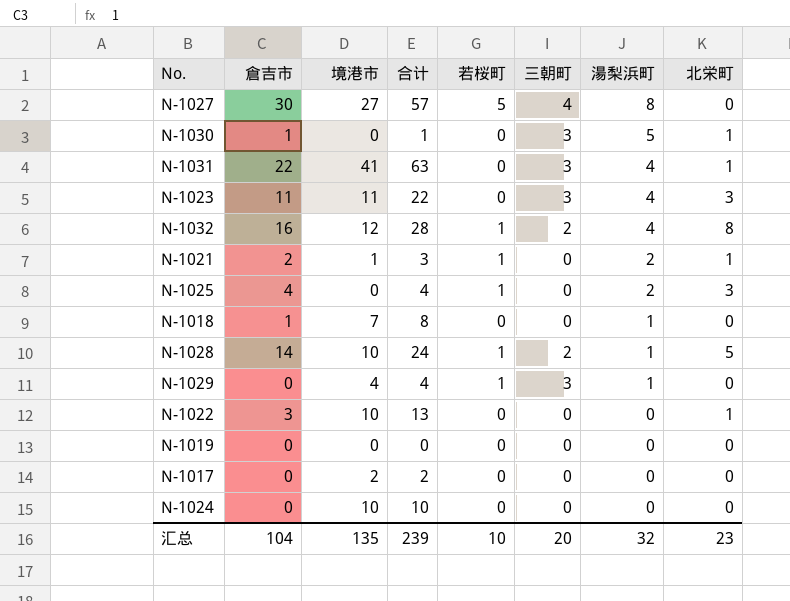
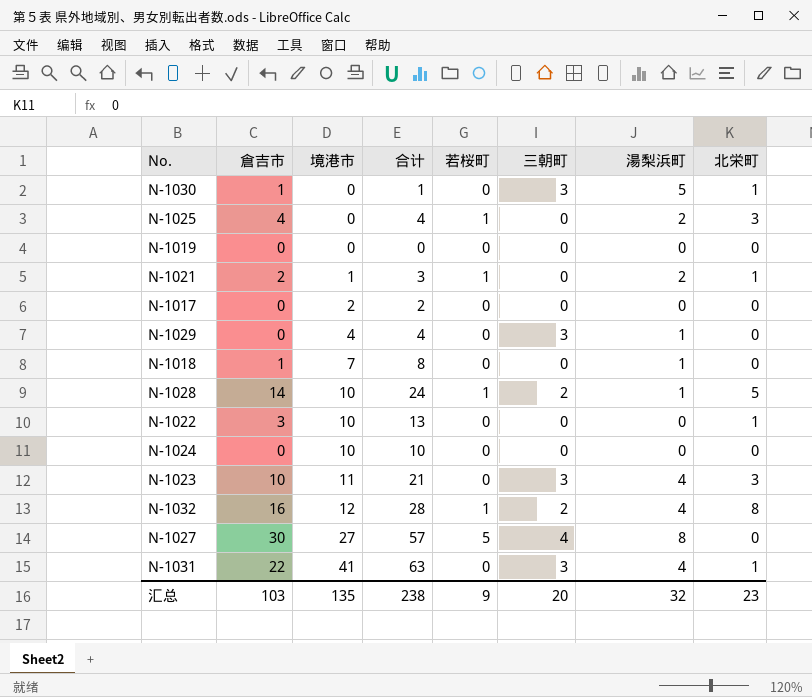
row order: 湯梨浜町 descending -> 境港市 ascending
N-1029 | 若桜町: 1 -> 0
N-1023 | 倉吉市: 11 -> 10
N-1023 | 合计: 22 -> 21
汇总 | 倉吉市: 104 -> 103
汇总 | 合计: 239 -> 238
汇总 | 若桜町: 10 -> 9

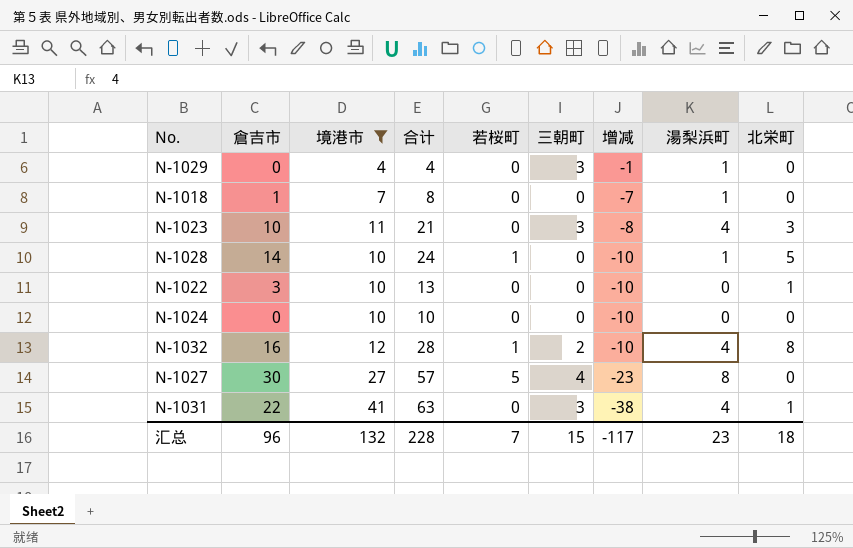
filter: none -> 境港市 >= 4
row order: 境港市 ascending -> 增减 descending
column 增减 | formula: none -> [三朝町] - [境港市]
N-1028 | 三朝町: 2 -> 0
汇总 | 倉吉市: 103 -> 96
汇总 | 境港市: 135 -> 132
汇总 | 合计: 238 -> 228
汇总 | 若桜町: 9 -> 7
汇总 | 三朝町: 20 -> 15
汇总 | 湯梨浜町: 32 -> 23
汇总 | 北栄町: 23 -> 18

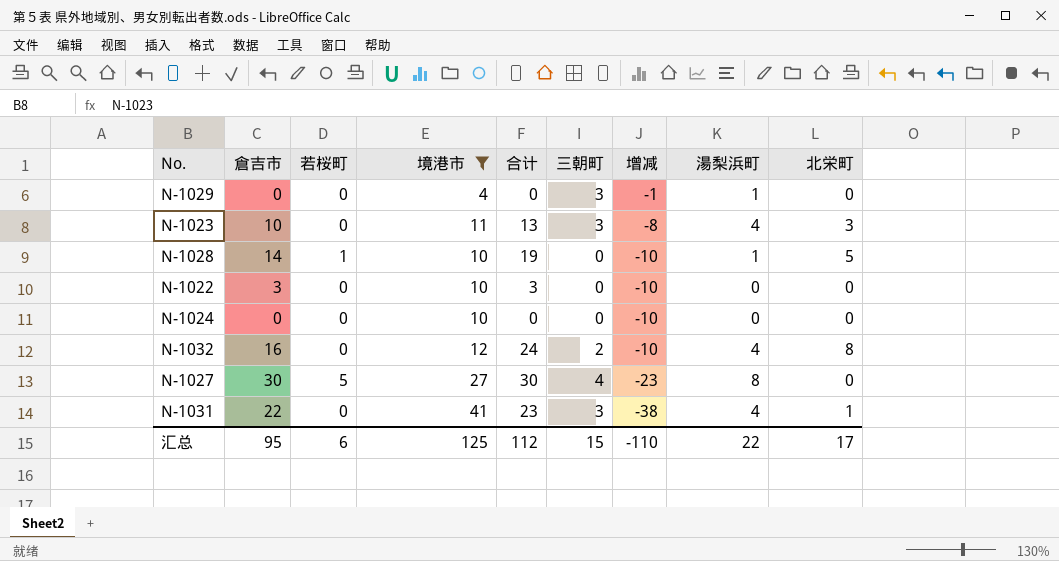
column 若桜町 | position: 5 -> 3
column 合计 | formula: [倉吉市] + [境港市] -> [倉吉市] + [北栄町]
row N-1018: 1 | 7 | 8 | 0 | 0 | -7 | 1 | 0 -> none
N-1022 | 北栄町: 1 -> 0
N-1032 | 若桜町: 1 -> 0
汇总 | 倉吉市: 96 -> 95
汇总 | 若桜町: 7 -> 6
汇总 | 境港市: 132 -> 125
汇总 | 合计: 228 -> 112
汇总 | 增减: -117 -> -110
汇总 | 湯梨浜町: 23 -> 22
汇总 | 北栄町: 18 -> 17

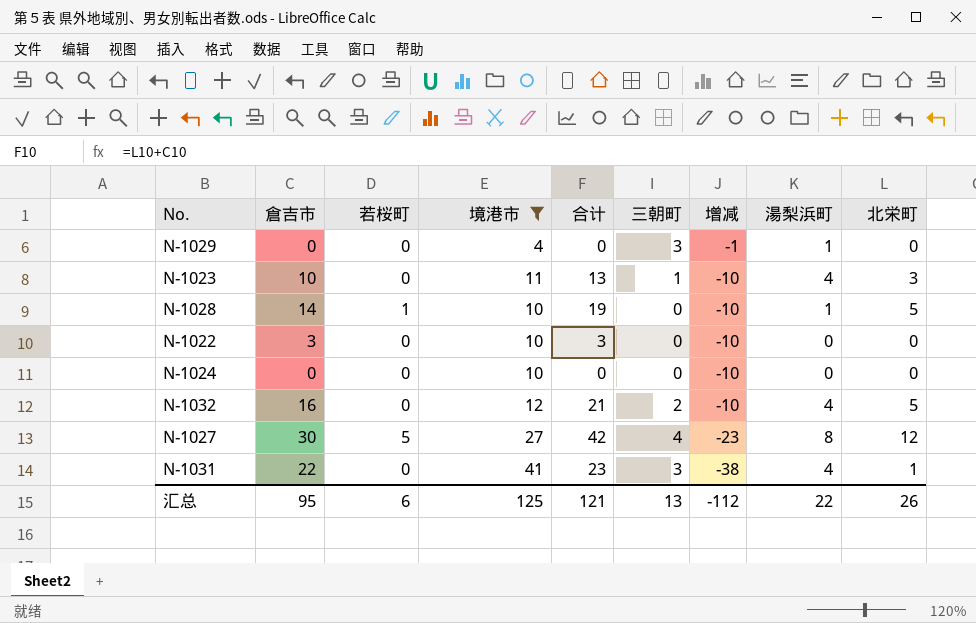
N-1023 | 三朝町: 3 -> 1
N-1023 | 增减: -8 -> -10
N-1032 | 合计: 24 -> 21
N-1032 | 北栄町: 8 -> 5
N-1027 | 合计: 30 -> 42
N-1027 | 北栄町: 0 -> 12
汇总 | 合计: 112 -> 121
汇总 | 三朝町: 15 -> 13
汇总 | 增减: -110 -> -112
汇总 | 北栄町: 17 -> 26

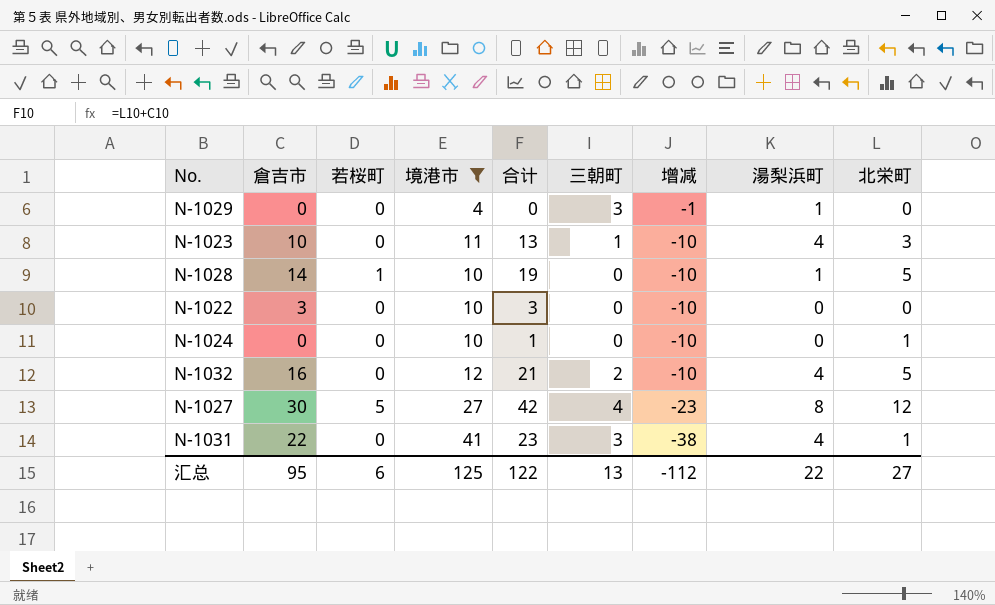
N-1024 | 合计: 0 -> 1
N-1024 | 北栄町: 0 -> 1
汇总 | 合计: 121 -> 122
汇总 | 北栄町: 26 -> 27

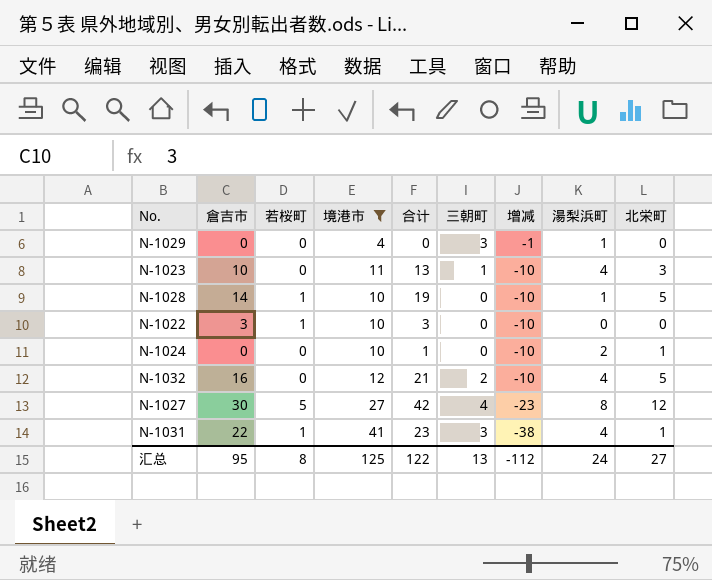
N-1022 | 若桜町: 0 -> 1
N-1024 | 湯梨浜町: 0 -> 2
N-1031 | 若桜町: 0 -> 1
汇总 | 若桜町: 6 -> 8
汇总 | 湯梨浜町: 22 -> 24

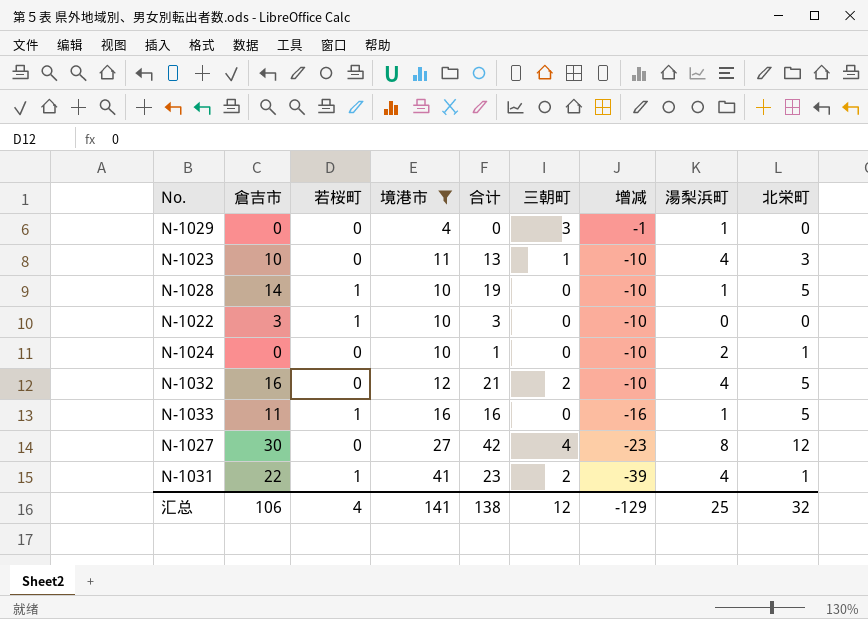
row N-1033: none -> 11 | 1 | 16 | 16 | 0 | -16 | 1 | 5
N-1027 | 若桜町: 5 -> 0
N-1031 | 三朝町: 3 -> 2
N-1031 | 增减: -38 -> -39
汇总 | 倉吉市: 95 -> 106
汇总 | 若桜町: 8 -> 4
汇总 | 境港市: 125 -> 141
汇总 | 合计: 122 -> 138
汇总 | 三朝町: 13 -> 12
汇总 | 增减: -112 -> -129
汇总 | 湯梨浜町: 24 -> 25
汇总 | 北栄町: 27 -> 32

